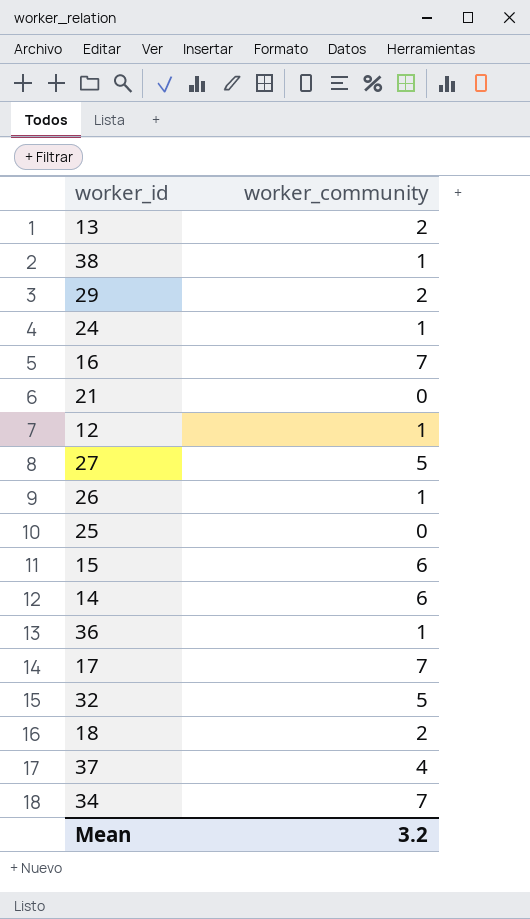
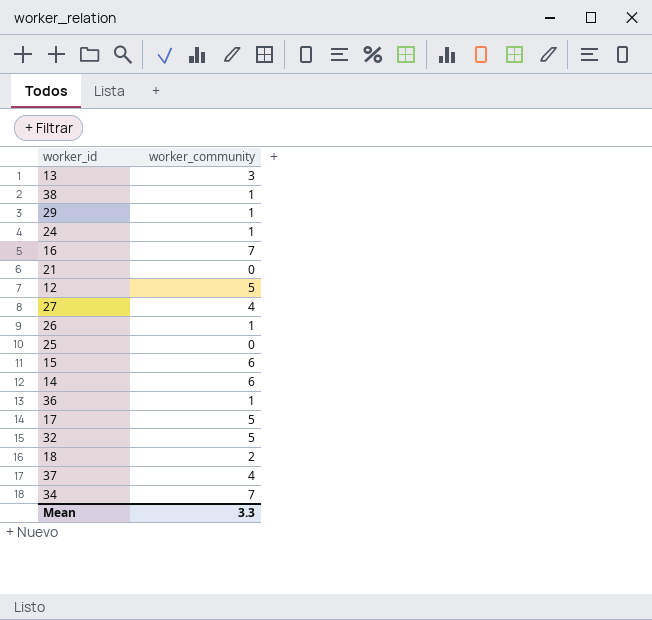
13 | worker_community: 2 -> 3
29 | worker_community: 2 -> 1
12 | worker_community: 1 -> 5
27 | worker_community: 5 -> 4
17 | worker_community: 7 -> 5
Mean | worker_community: 3.2 -> 3.3

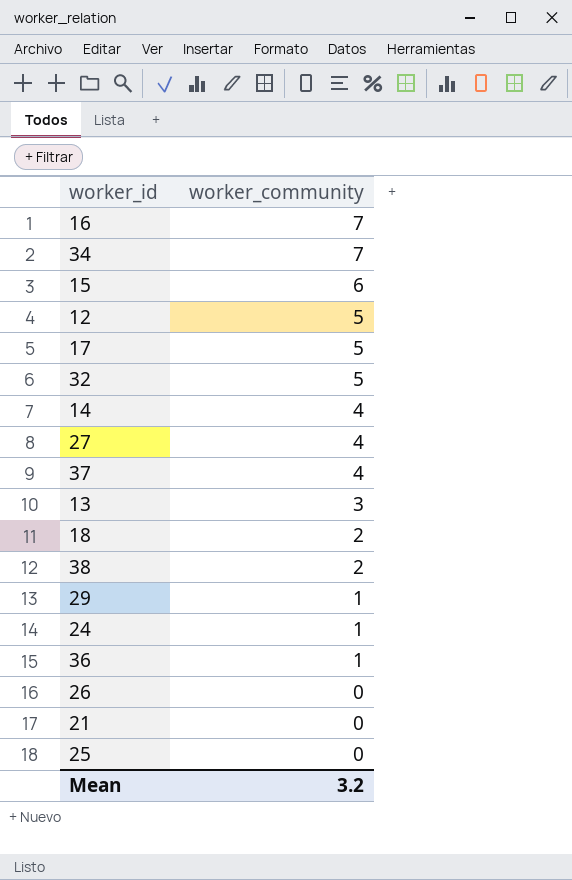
row order: none -> worker_community descending
14 | worker_community: 6 -> 4
38 | worker_community: 1 -> 2
26 | worker_community: 1 -> 0
Mean | worker_community: 3.3 -> 3.2

